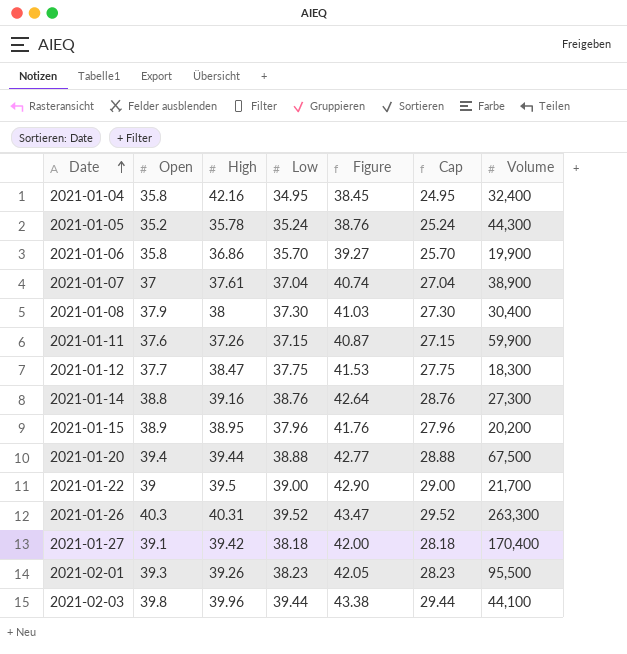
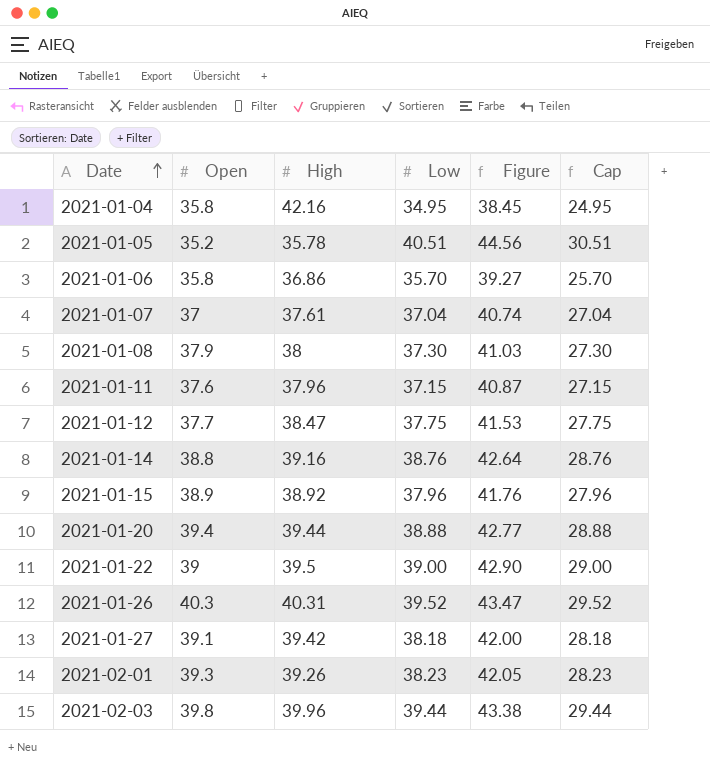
column Volume | position: 7 -> none
2021-01-05 | Low: 35.24 -> 40.51
2021-01-05 | Figure: 38.76 -> 44.56
2021-01-05 | Cap: 25.24 -> 30.51
2021-01-11 | High: 37.26 -> 37.96
2021-01-15 | High: 38.95 -> 38.92

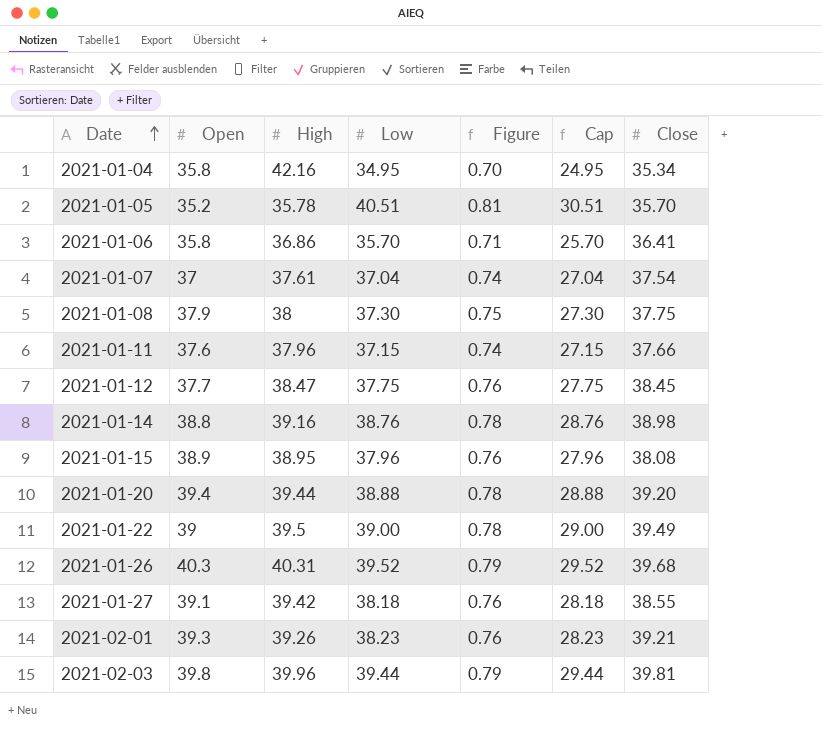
column Figure | formula: [Low] * 1.1 -> [Low] * 0.02
column Close | position: none -> 7
2021-01-15 | High: 38.92 -> 38.95

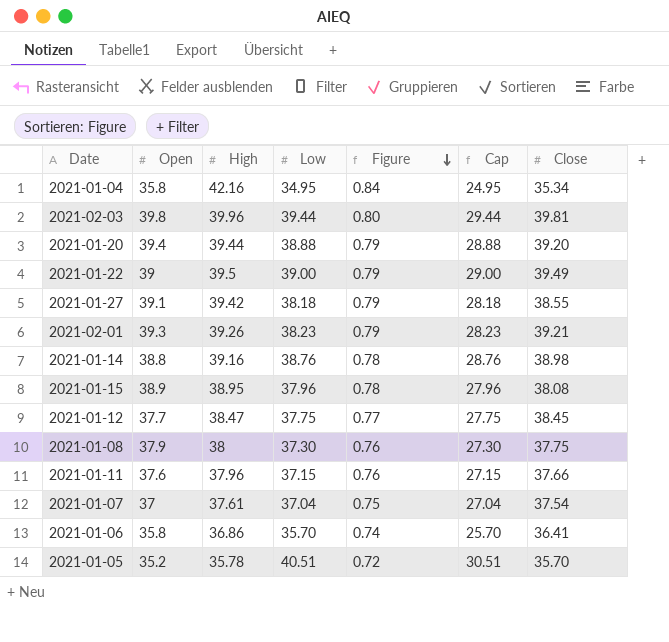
row order: Date ascending -> Figure descending
column Figure | formula: [Low] * 0.02 -> [High] * 0.02
row 2021-01-26: 40.3 | 40.31 | 39.52 | 0.79 | 29.52 | 39.68 -> none

